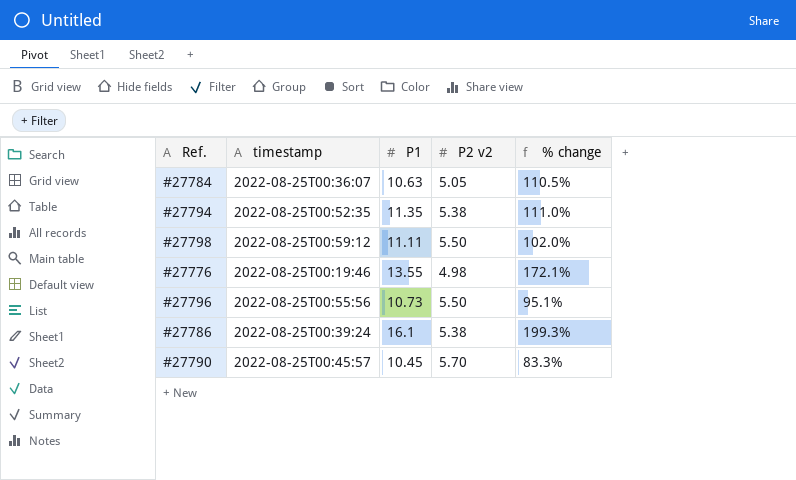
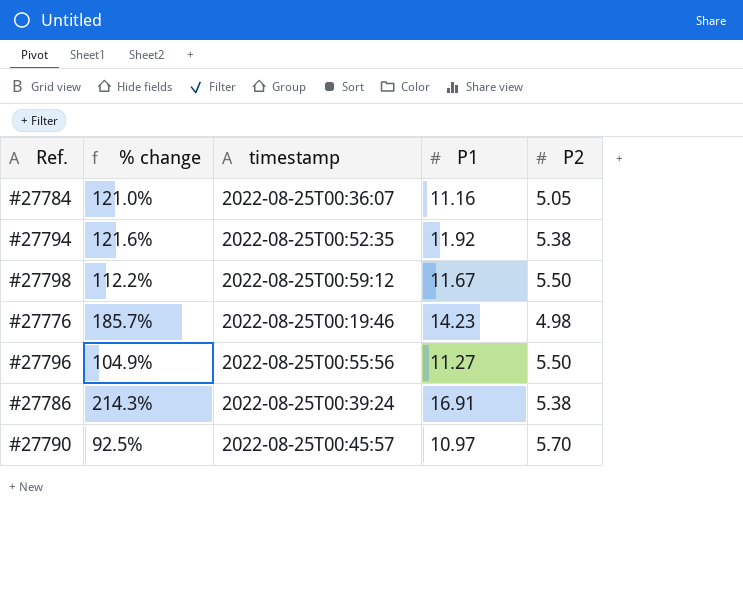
column % change | position: 5 -> 2
column name: P2 v2 -> P2
#27784 | % change: 110.5% -> 121.0%
#27784 | P1: 10.63 -> 11.16
#27794 | % change: 111.0% -> 121.6%
#27794 | P1: 11.35 -> 11.92
#27798 | % change: 102.0% -> 112.2%
#27798 | P1: 11.11 -> 11.67
#27776 | % change: 172.1% -> 185.7%
#27776 | P1: 13.55 -> 14.23
#27796 | % change: 95.1% -> 104.9%
#27796 | P1: 10.73 -> 11.27
#27786 | % change: 199.3% -> 214.3%
#27786 | P1: 16.1 -> 16.91
#27790 | % change: 83.3% -> 92.5%
#27790 | P1: 10.45 -> 10.97

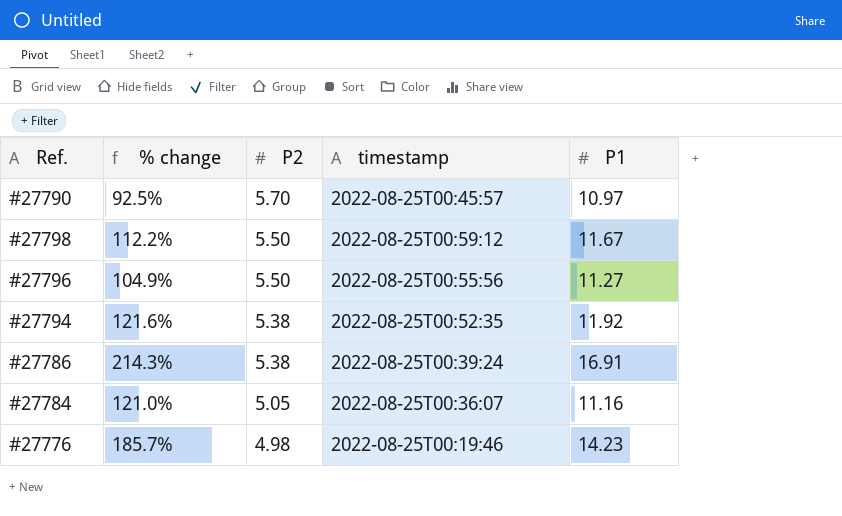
row order: none -> P2 descending
column P2 | position: 5 -> 3

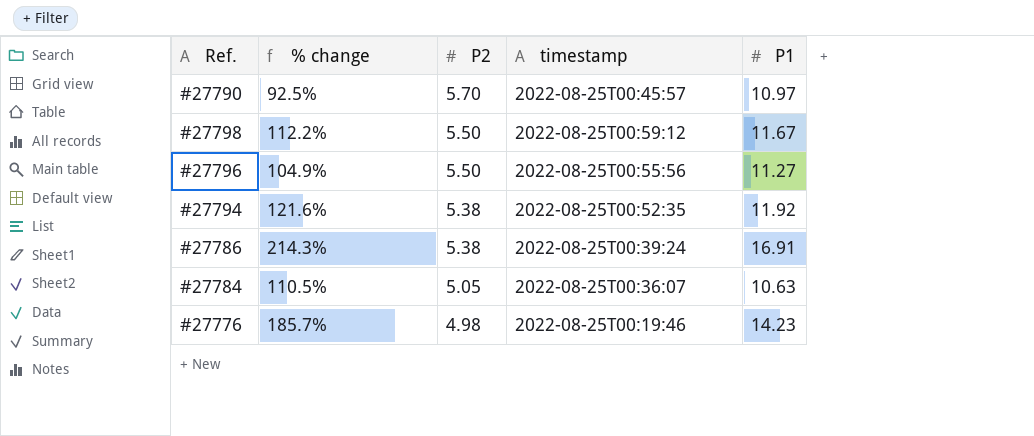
#27784 | % change: 121.0% -> 110.5%
#27784 | P1: 11.16 -> 10.63

